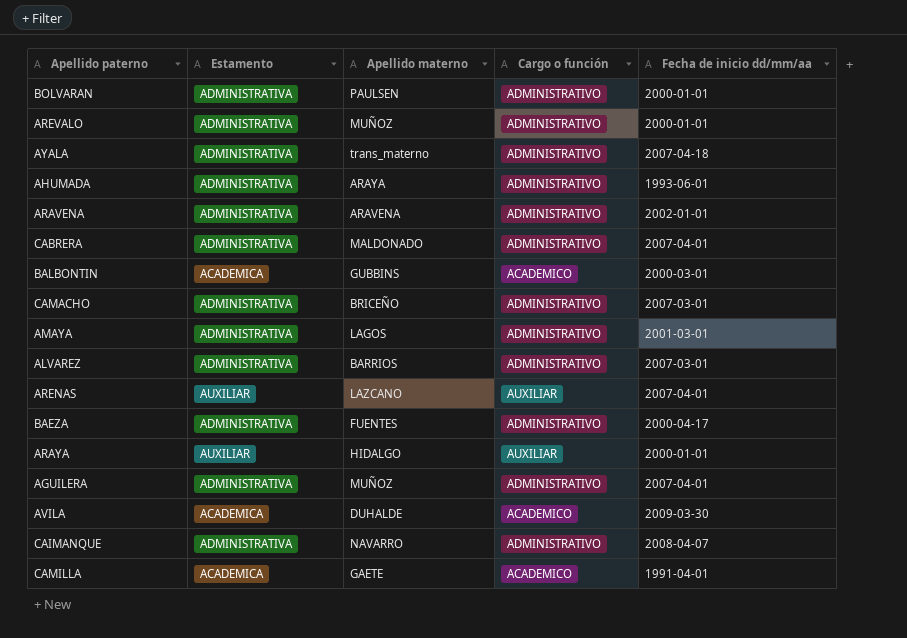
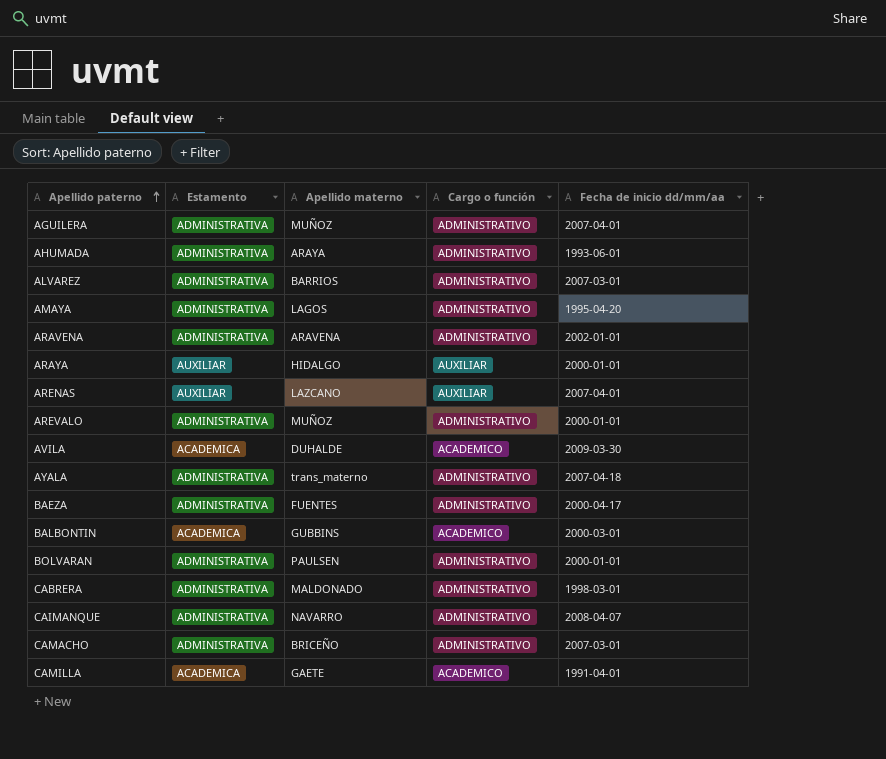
row order: none -> Apellido paterno ascending
AMAYA | Fecha de inicio dd/mm/aa: 2001-03-01 -> 1995-04-20
CABRERA | Fecha de inicio dd/mm/aa: 2007-04-01 -> 1998-03-01

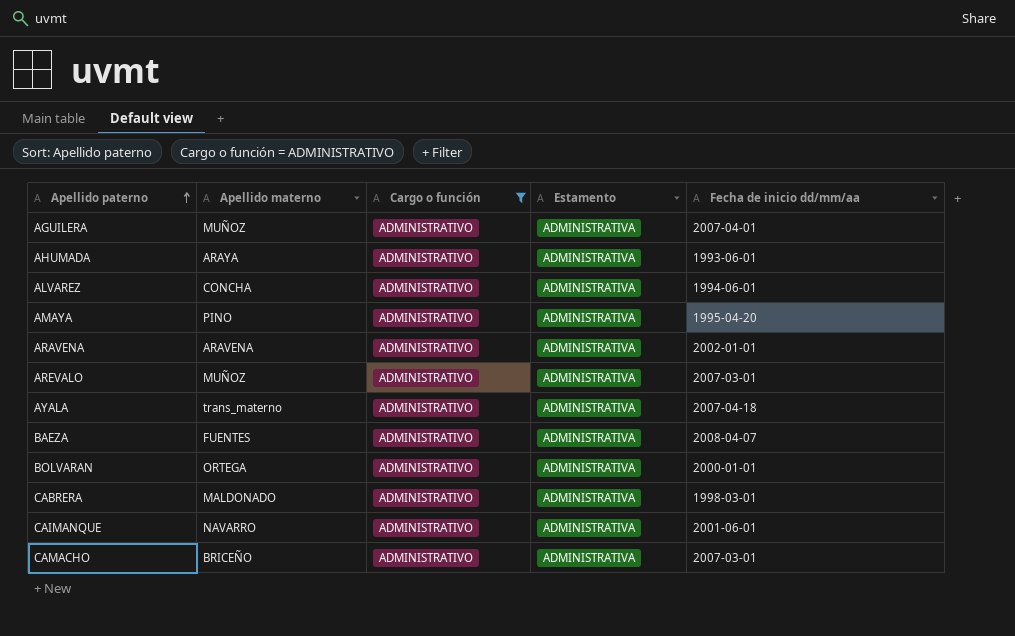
filter: none -> Cargo o función = ADMINISTRATIVO
column Estamento | position: 2 -> 4
ALVAREZ | Apellido materno: BARRIOS -> CONCHA
ALVAREZ | Fecha de inicio dd/mm/aa: 2007-03-01 -> 1994-06-01
AMAYA | Apellido materno: LAGOS -> PINO
AREVALO | Fecha de inicio dd/mm/aa: 2000-01-01 -> 2007-03-01
BAEZA | Fecha de inicio dd/mm/aa: 2000-04-17 -> 2008-04-07
BOLVARAN | Apellido materno: PAULSEN -> ORTEGA
CAIMANQUE | Fecha de inicio dd/mm/aa: 2008-04-07 -> 2001-06-01

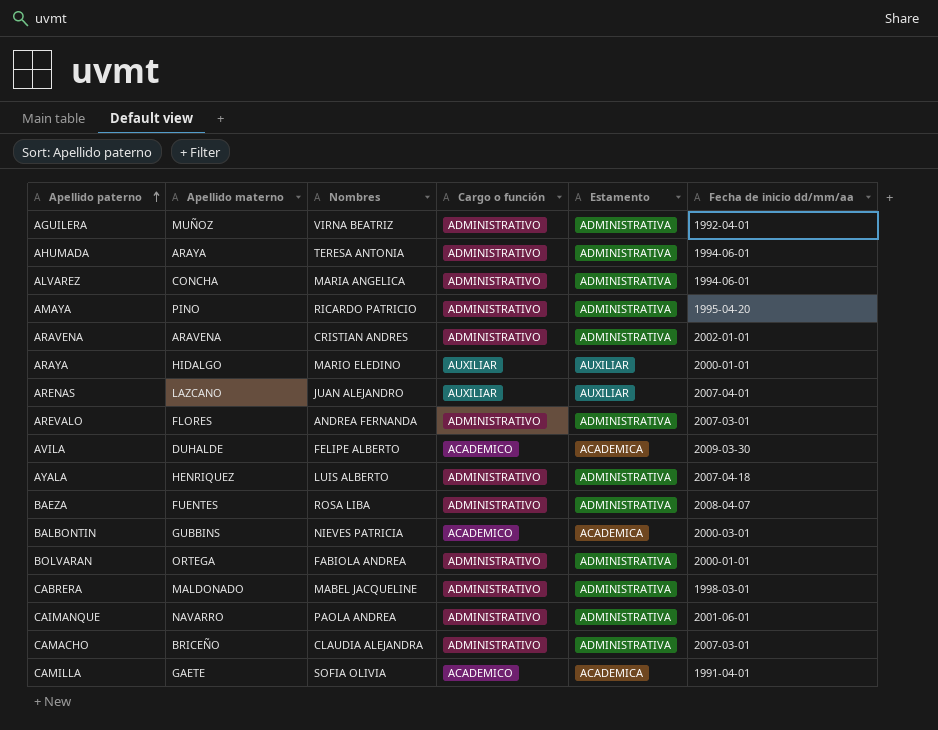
filter: Cargo o función = ADMINISTRATIVO -> none
column Nombres | position: none -> 3
AGUILERA | Fecha de inicio dd/mm/aa: 2007-04-01 -> 1992-04-01
AHUMADA | Fecha de inicio dd/mm/aa: 1993-06-01 -> 1994-06-01
AREVALO | Apellido materno: MUÑOZ -> FLORES
AYALA | Apellido materno: trans_materno -> HENRIQUEZ

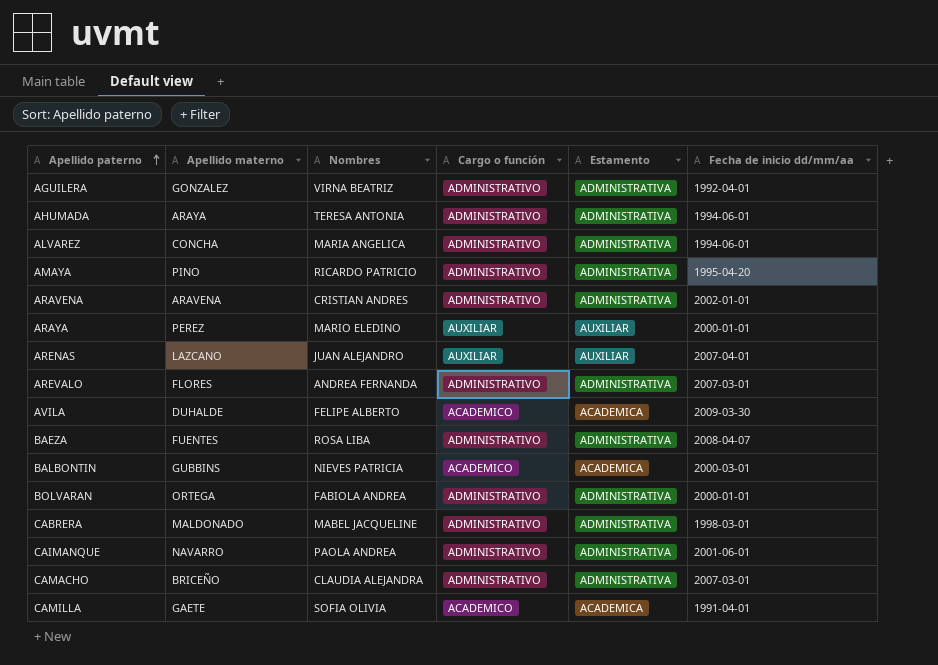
row AYALA: HENRIQUEZ | LUIS ALBERTO | ADMINISTRATIVO | ADMINISTRATIVA | 2007-04-18 -> none
AGUILERA | Apellido materno: MUÑOZ -> GONZALEZ
ARAYA | Apellido materno: HIDALGO -> PEREZ

